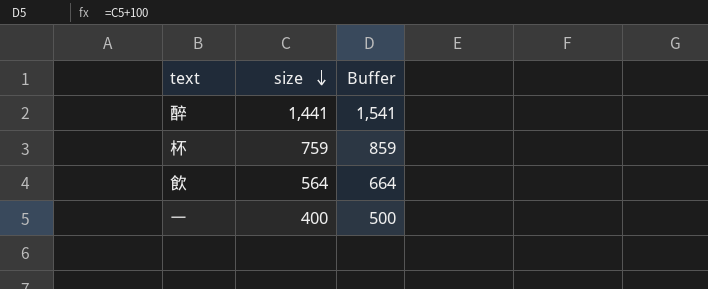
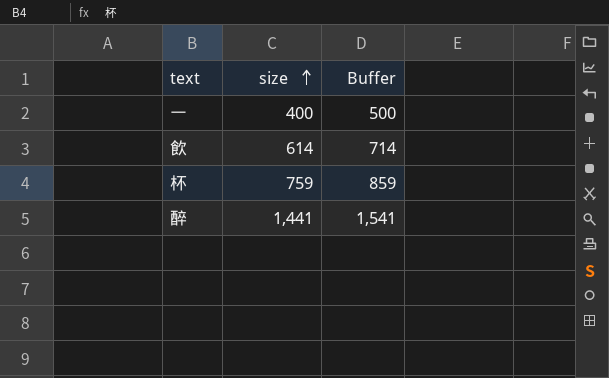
row order: size descending -> size ascending
飲 | size: 564 -> 614
飲 | Buffer: 664 -> 714

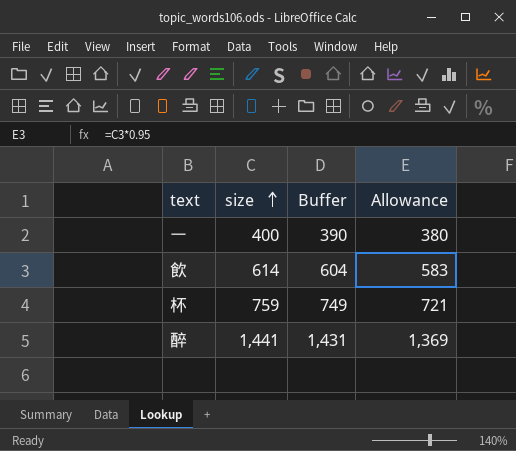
column Buffer | formula: [size] + 100 -> [size] - 10
column Allowance | formula: none -> [size] * 0.95

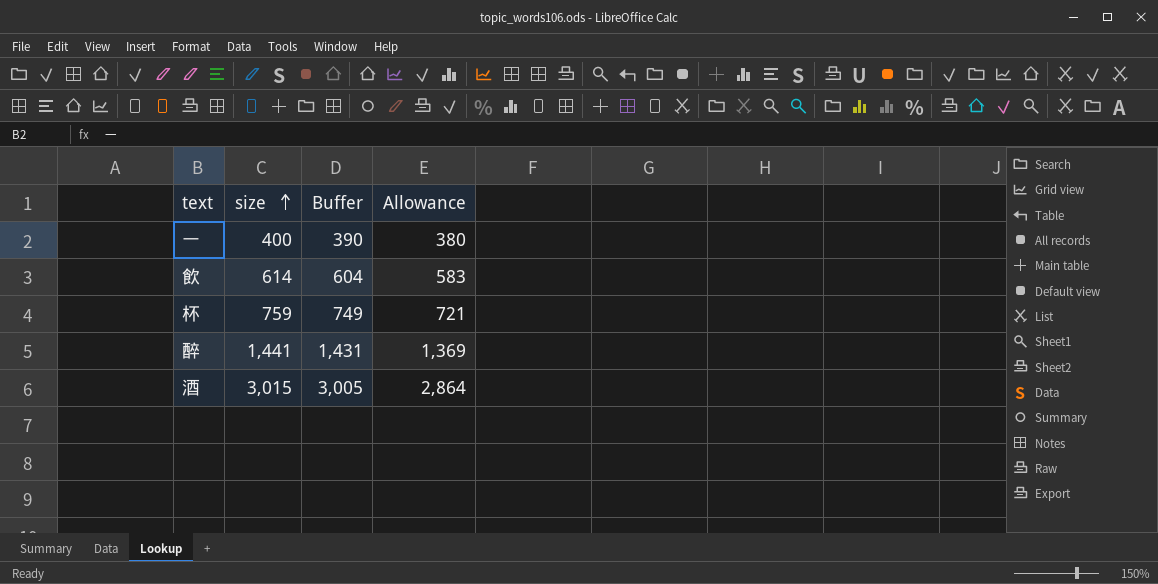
row 酒: none -> 3,015 | 3,005 | 2,864

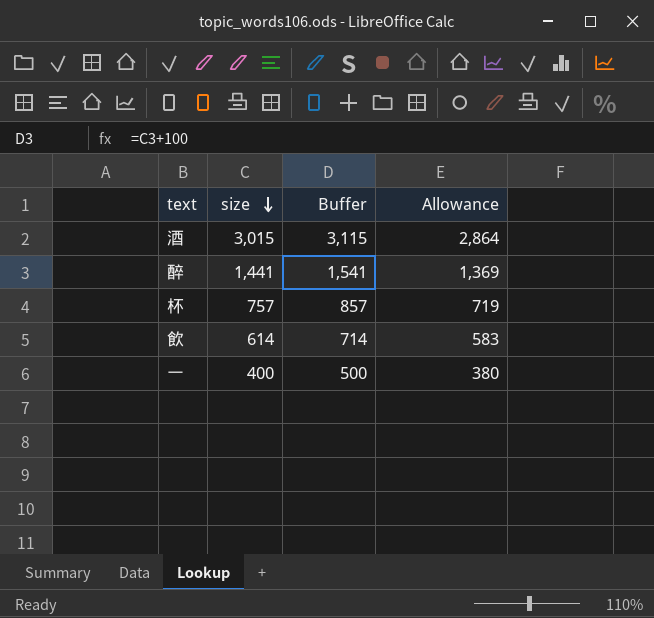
row order: size ascending -> size descending
column Buffer | formula: [size] - 10 -> [size] + 100
杯 | size: 759 -> 757
杯 | Allowance: 721 -> 719

